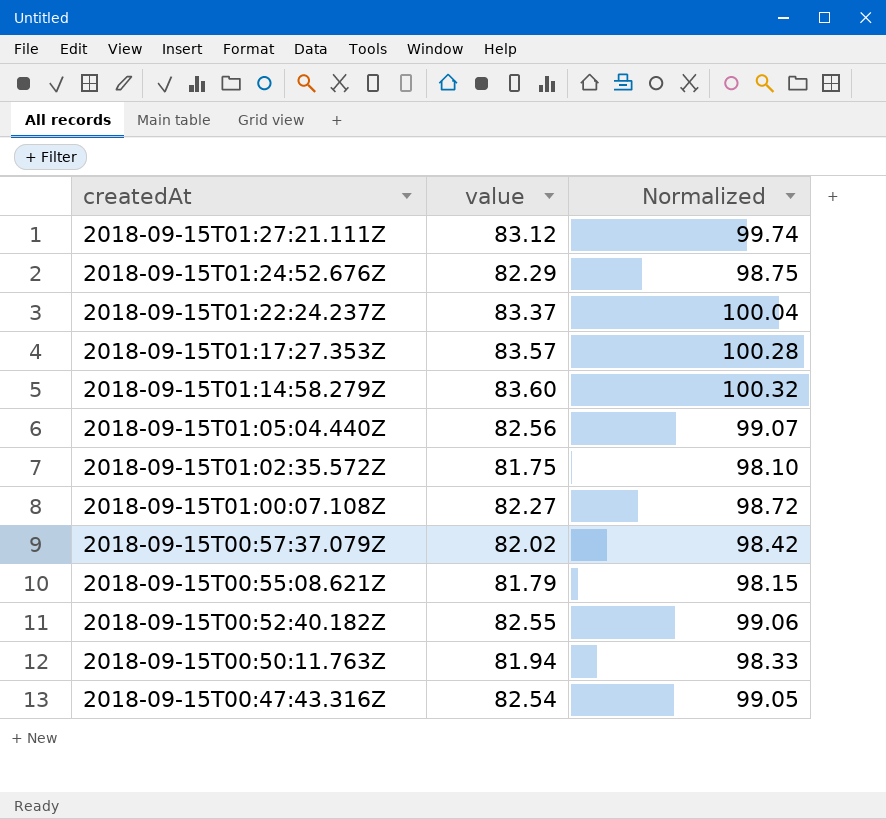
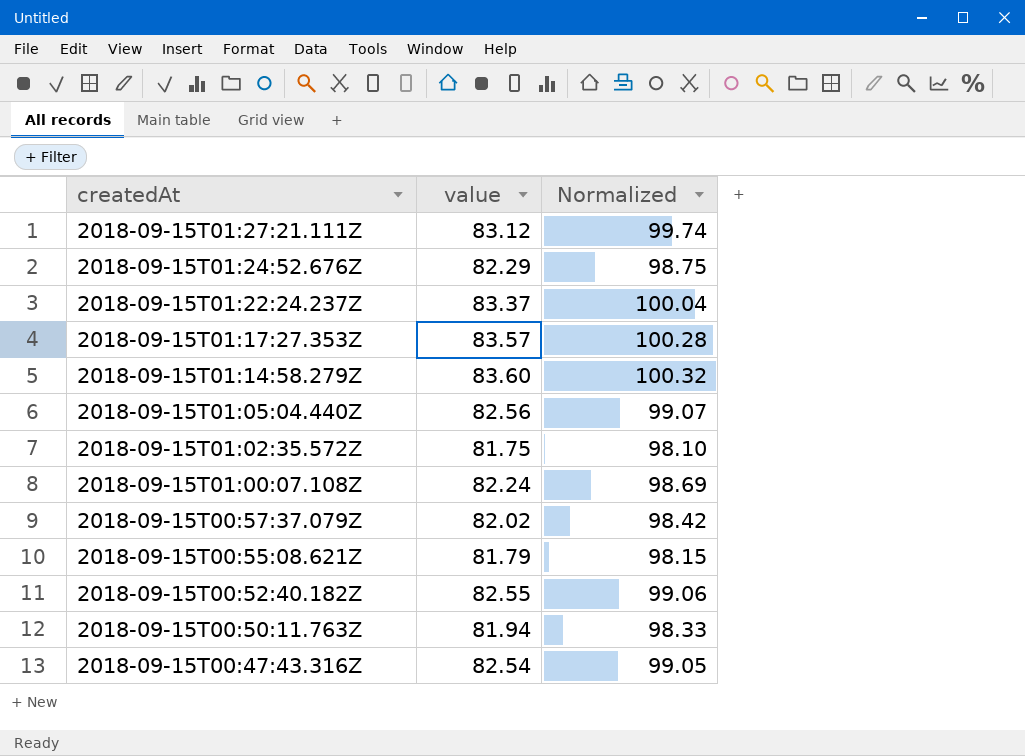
2018-09-15T01:00:07.108Z | value: 82.27 -> 82.24
2018-09-15T01:00:07.108Z | Normalized: 98.72 -> 98.69

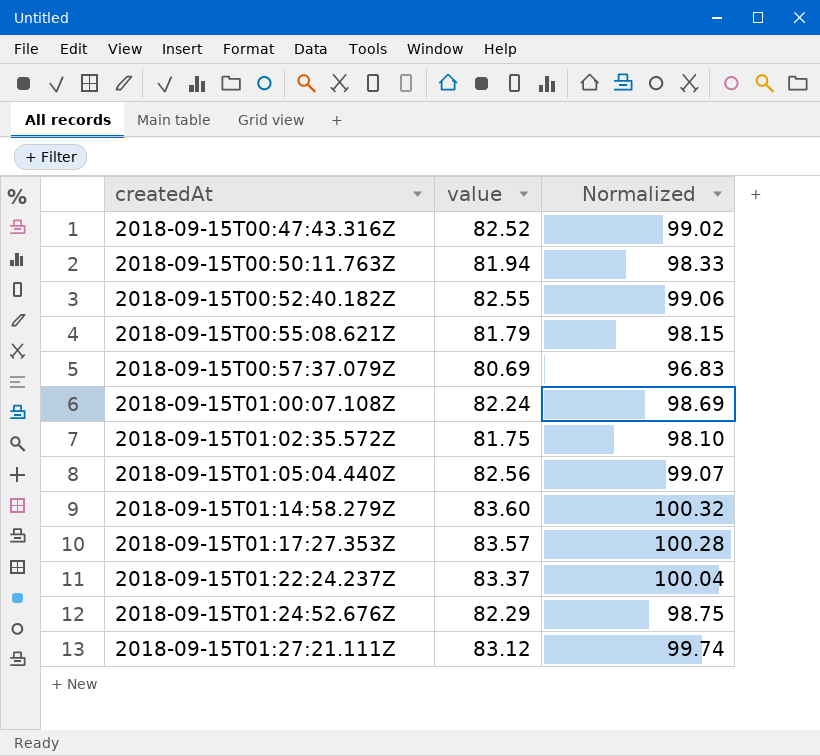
row order: createdAt descending -> createdAt ascending
2018-09-15T00:47:43.316Z | value: 82.54 -> 82.52
2018-09-15T00:47:43.316Z | Normalized: 99.05 -> 99.02
2018-09-15T00:57:37.079Z | value: 82.02 -> 80.69
2018-09-15T00:57:37.079Z | Normalized: 98.42 -> 96.83

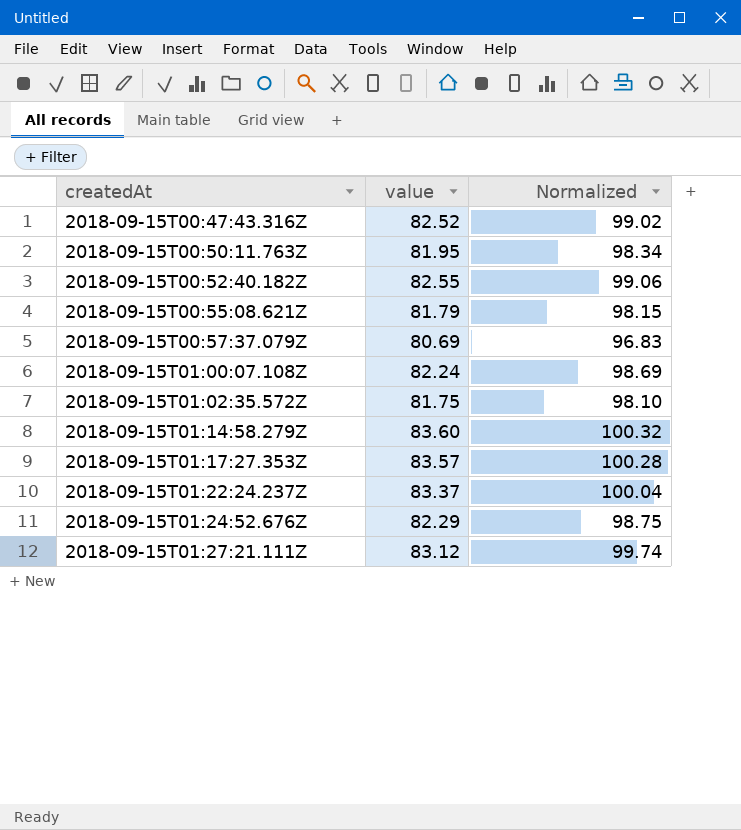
row 2018-09-15T01:05:04.440Z: 82.56 | 99.07 -> none
2018-09-15T00:50:11.763Z | value: 81.94 -> 81.95
2018-09-15T00:50:11.763Z | Normalized: 98.33 -> 98.34

